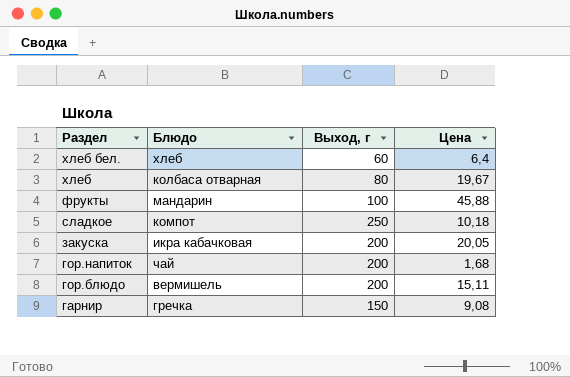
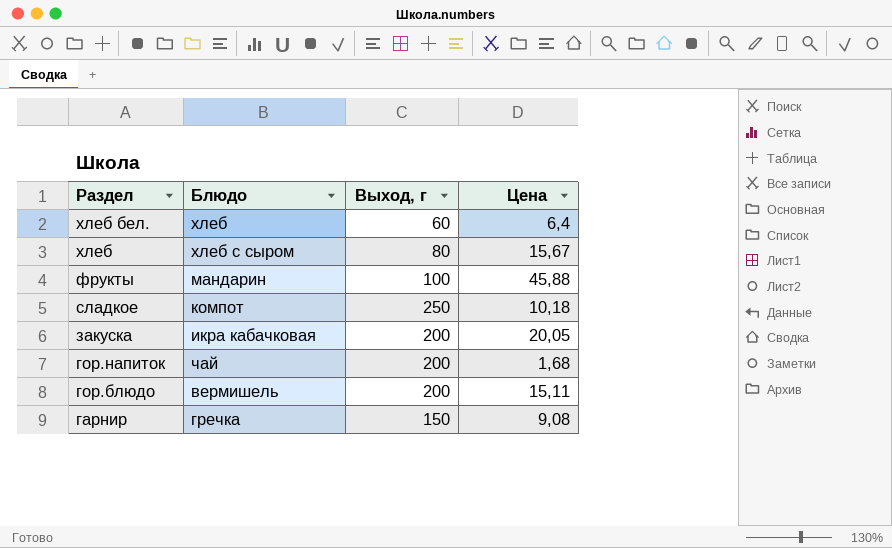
хлеб | Блюдо: колбаса отварная -> хлеб с сыром
хлеб | Цена: 19,67 -> 15,67

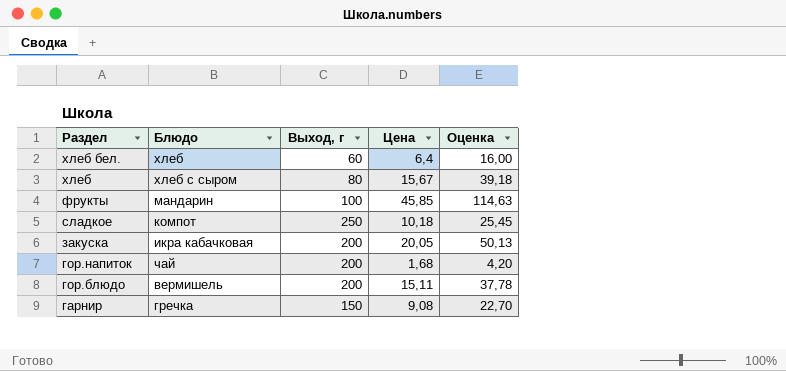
column Оценка | formula: none -> [Цена] * 2,5
фрукты | Цена: 45,88 -> 45,85

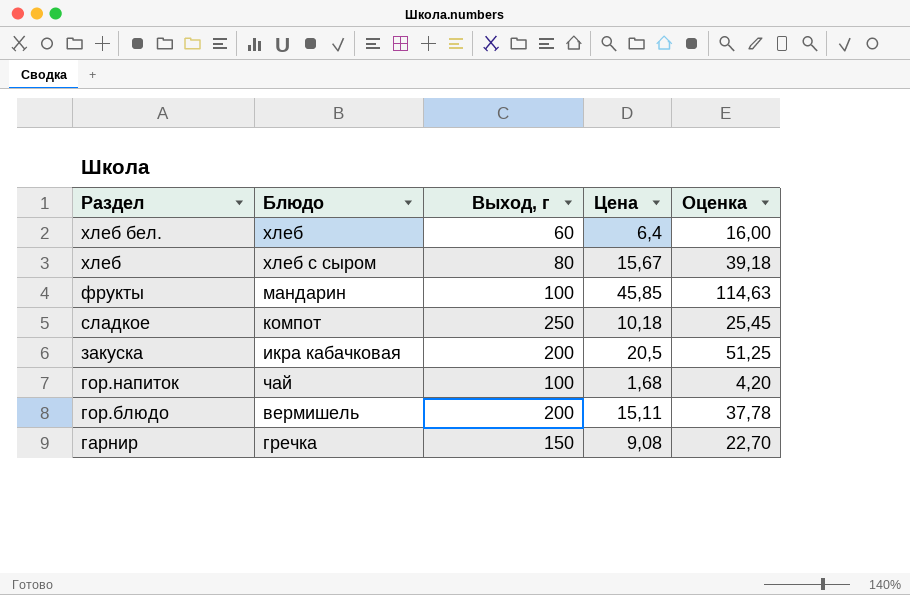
закуска | Цена: 20,05 -> 20,5
закуска | Оценка: 50,13 -> 51,25
гор.напиток | Выход, г: 200 -> 100

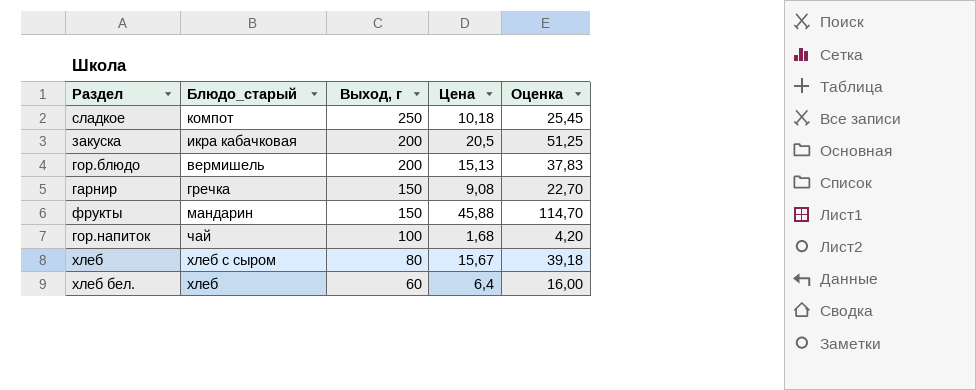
row order: Раздел descending -> Выход, г descending
column name: Блюдо -> Блюдо_старый
гор.блюдо | Цена: 15,11 -> 15,13
гор.блюдо | Оценка: 37,78 -> 37,83
фрукты | Выход, г: 100 -> 150
фрукты | Цена: 45,85 -> 45,88
фрукты | Оценка: 114,63 -> 114,70

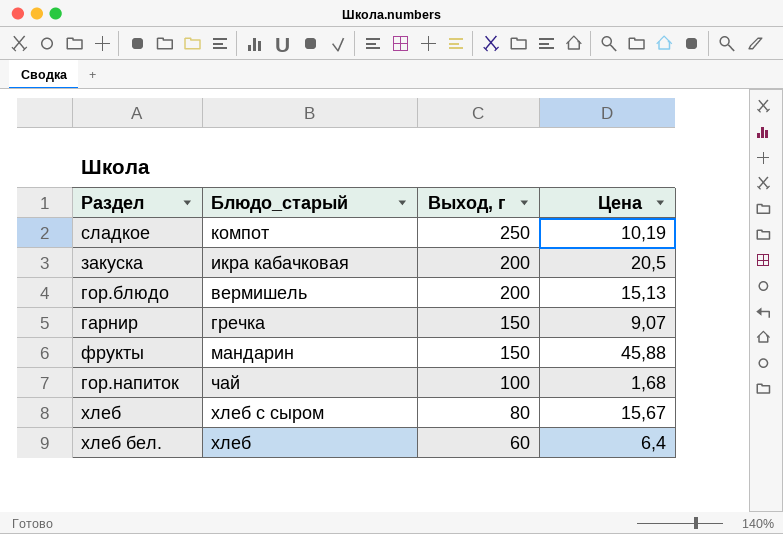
column Оценка | formula: [Цена] * 2,5 -> none
сладкое | Цена: 10,18 -> 10,19
гарнир | Цена: 9,08 -> 9,07

